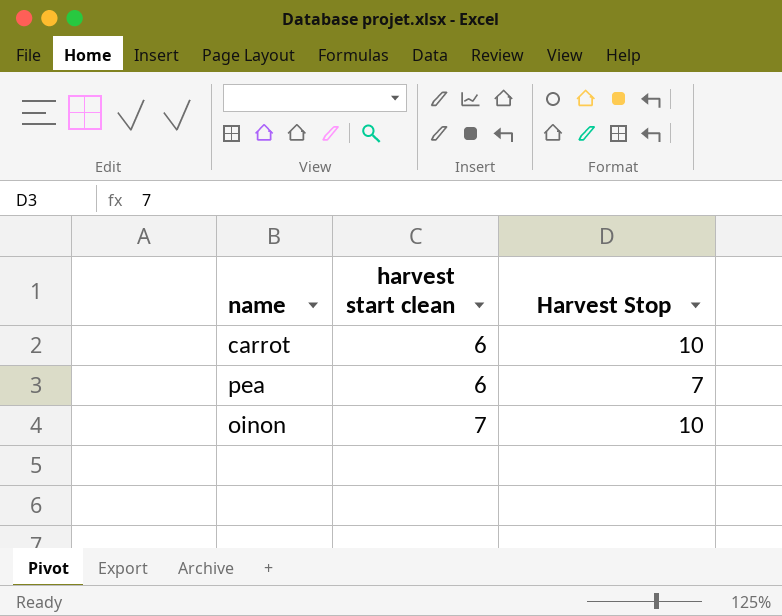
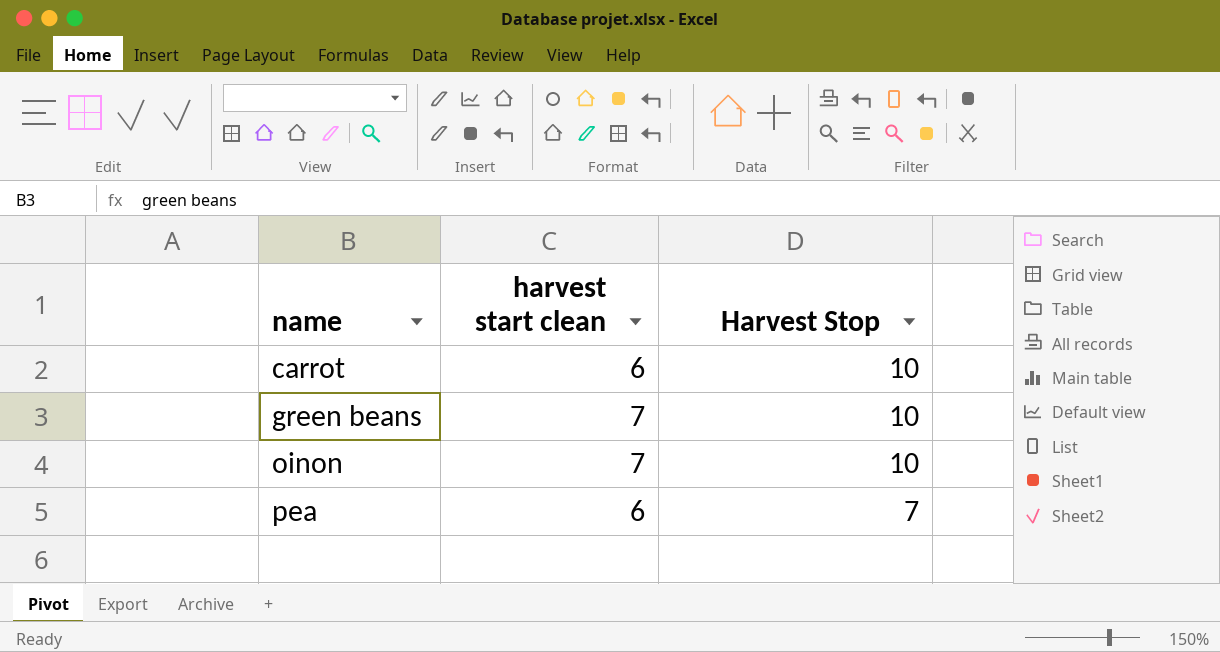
row order: harvest start clean ascending -> name ascending
row green beans: none -> 7 | 10

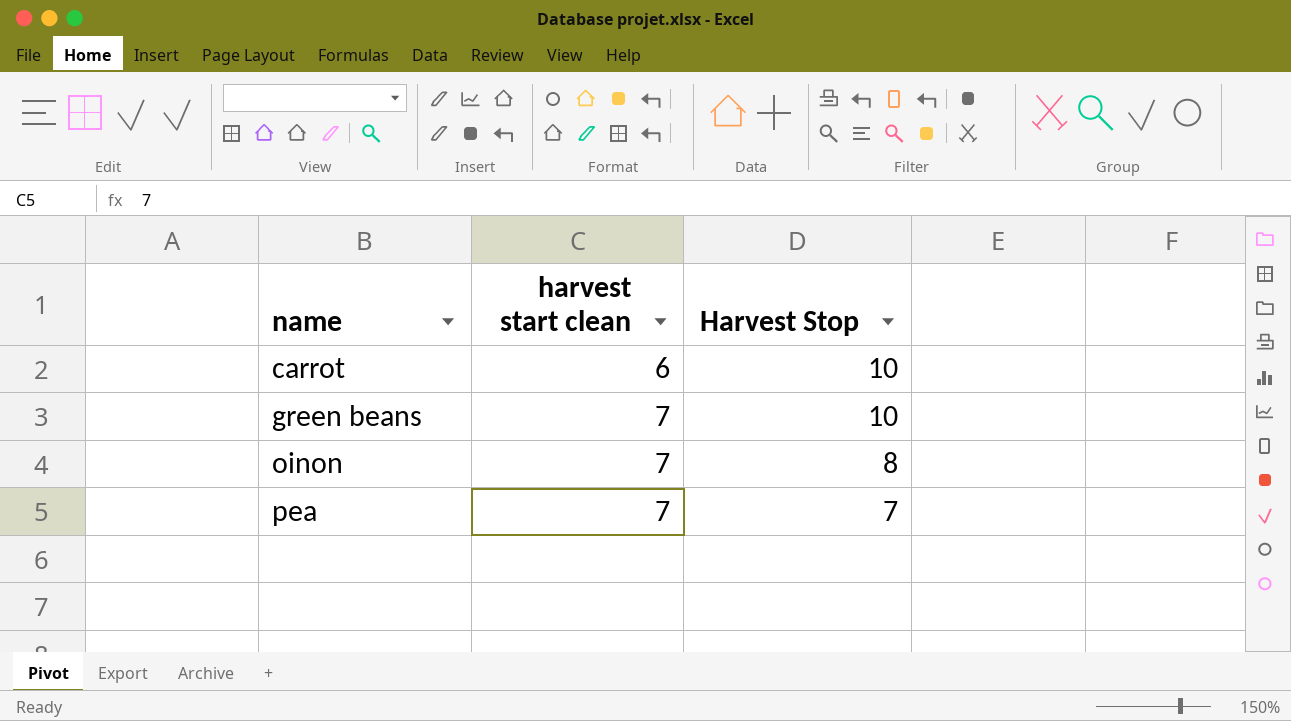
oinon | Harvest Stop: 10 -> 8
pea | harvest start clean: 6 -> 7

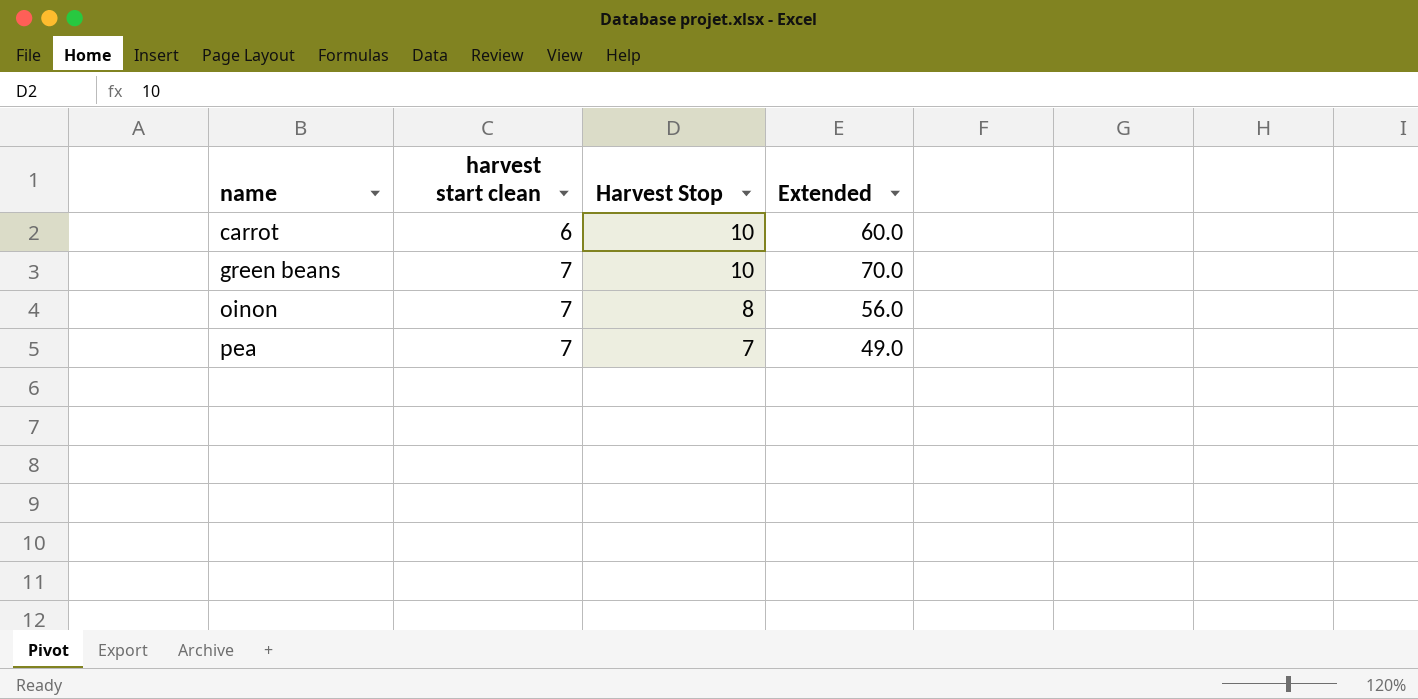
column Extended | formula: none -> [harvest start clean] * [Harvest Stop]

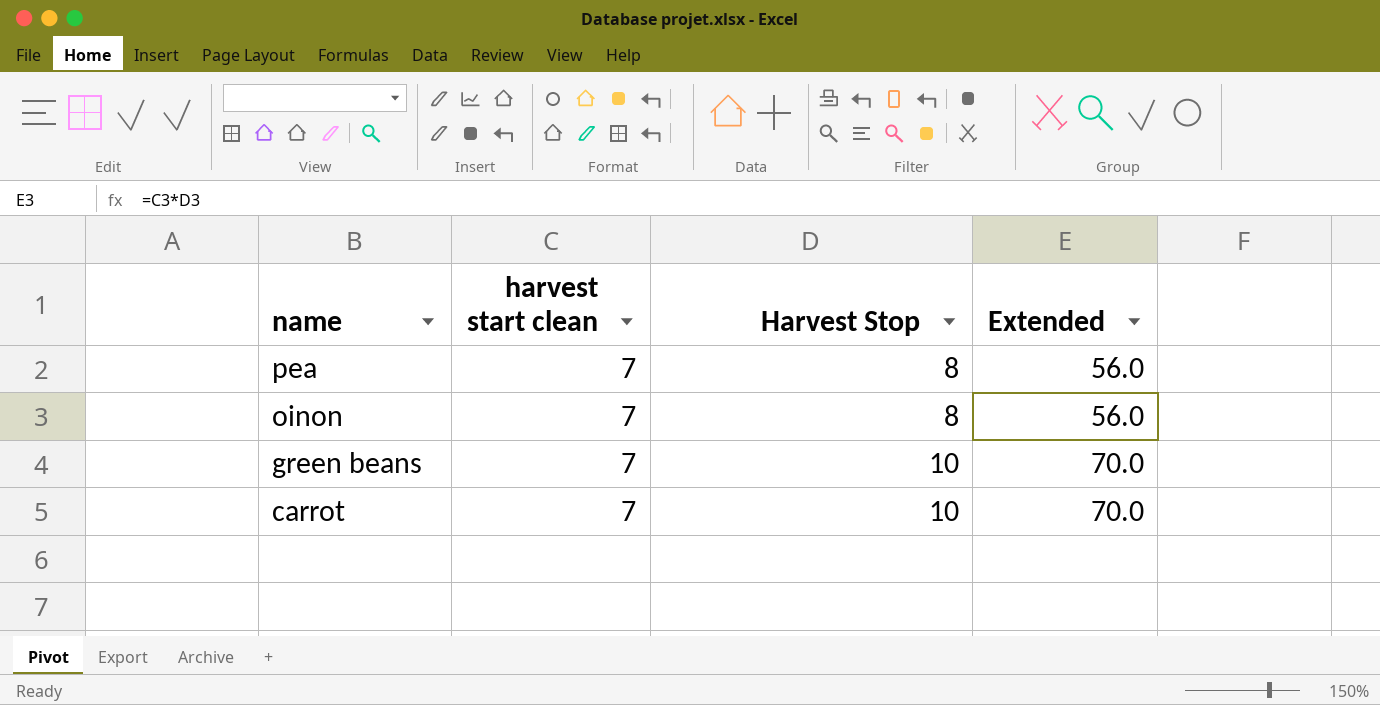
row order: name ascending -> name descending
pea | Harvest Stop: 7 -> 8
pea | Extended: 49.0 -> 56.0
carrot | harvest start clean: 6 -> 7
carrot | Extended: 60.0 -> 70.0

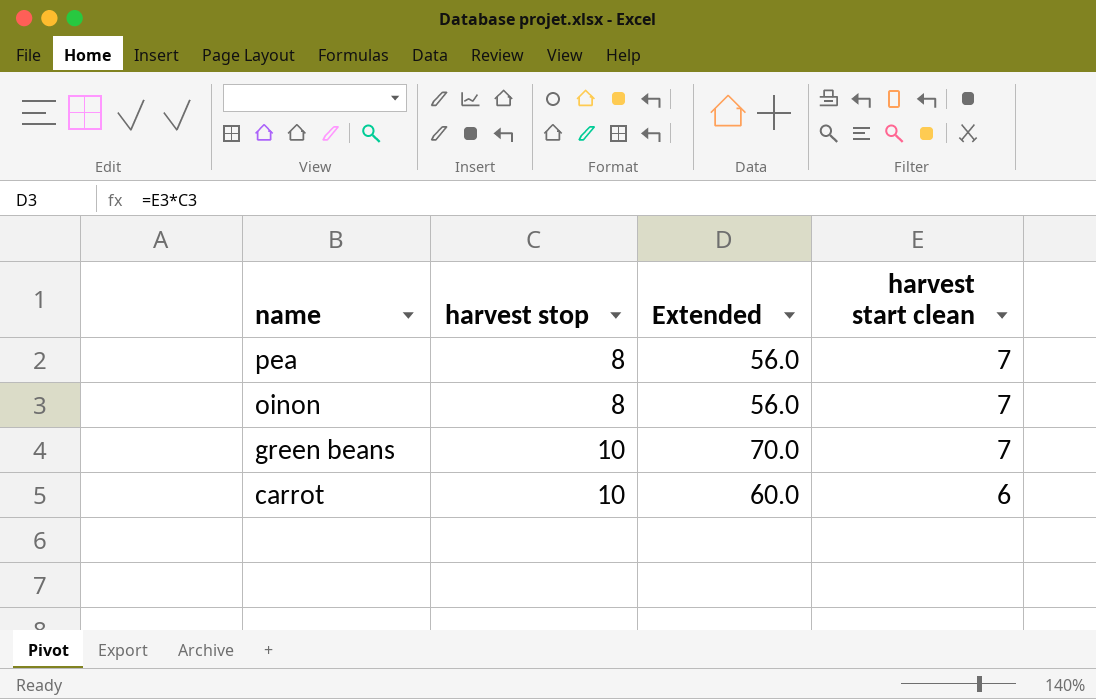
column name: Harvest Stop -> harvest stop
column harvest start clean | position: 2 -> 4
carrot | Extended: 70.0 -> 60.0
carrot | harvest start clean: 7 -> 6

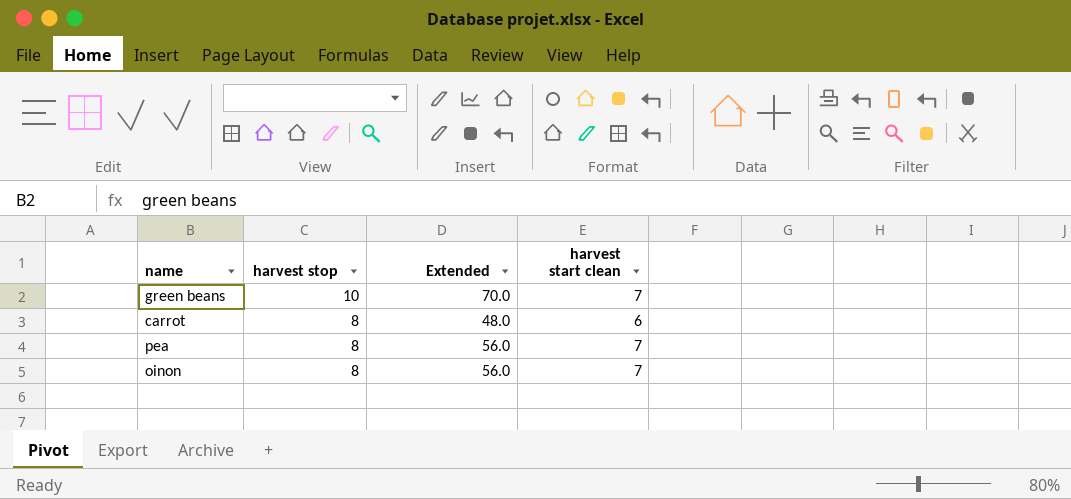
row order: name descending -> harvest stop descending
carrot | harvest stop: 10 -> 8
carrot | Extended: 60.0 -> 48.0

